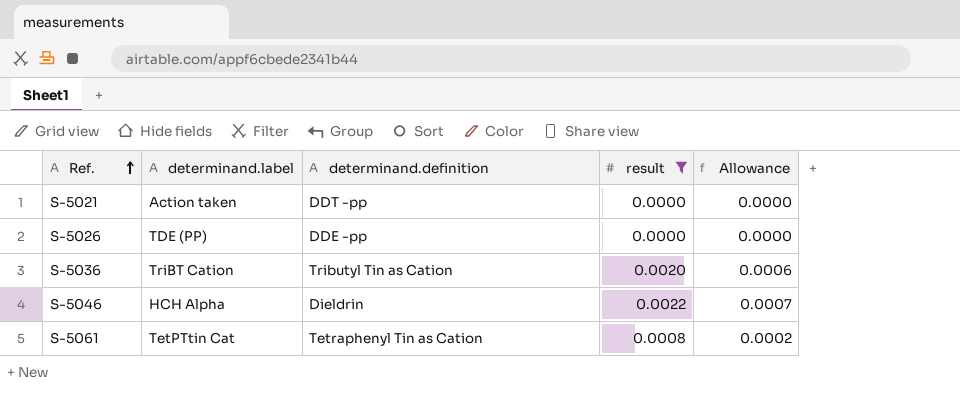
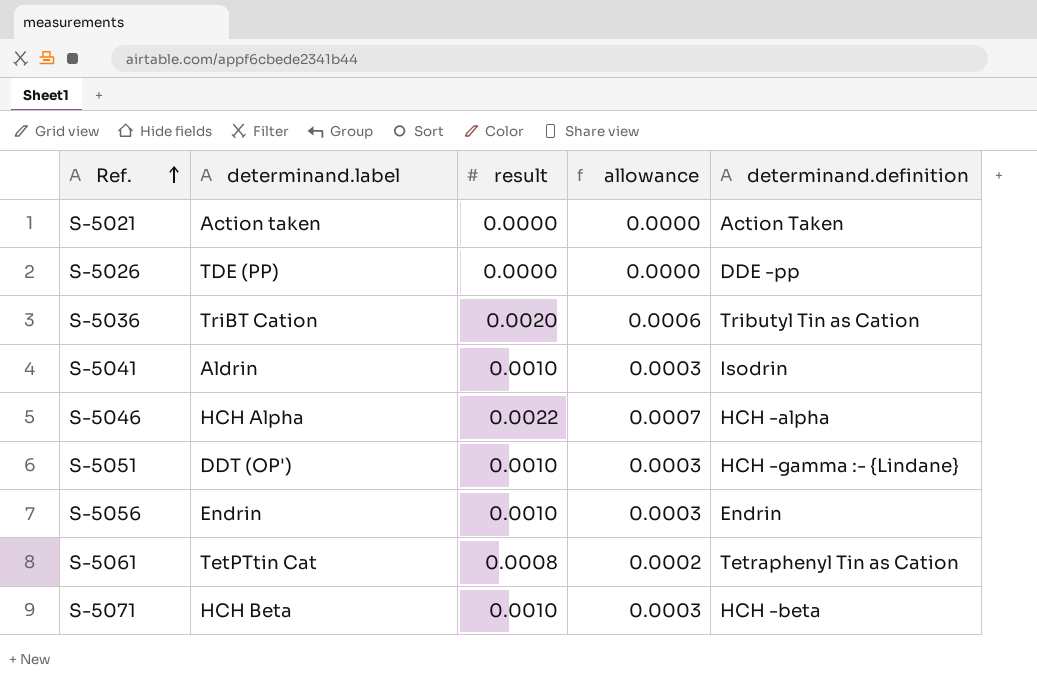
filter: result != 0.0010 -> none
column name: Allowance -> allowance
column determinand.definition | position: 3 -> 5
S-5021 | determinand.definition: DDT -pp -> Action Taken
S-5046 | determinand.definition: Dieldrin -> HCH -alpha

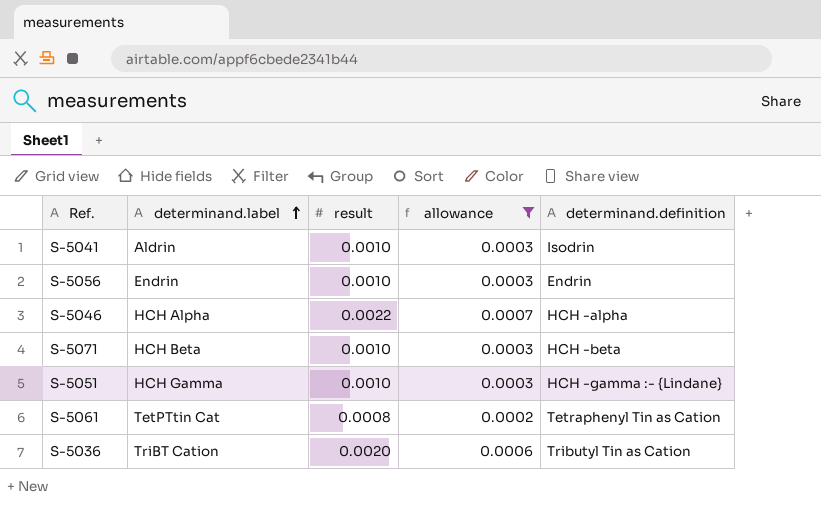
filter: none -> allowance != 0.0000
row order: Ref. ascending -> determinand.label ascending
S-5051 | determinand.label: DDT (OP') -> HCH Gamma

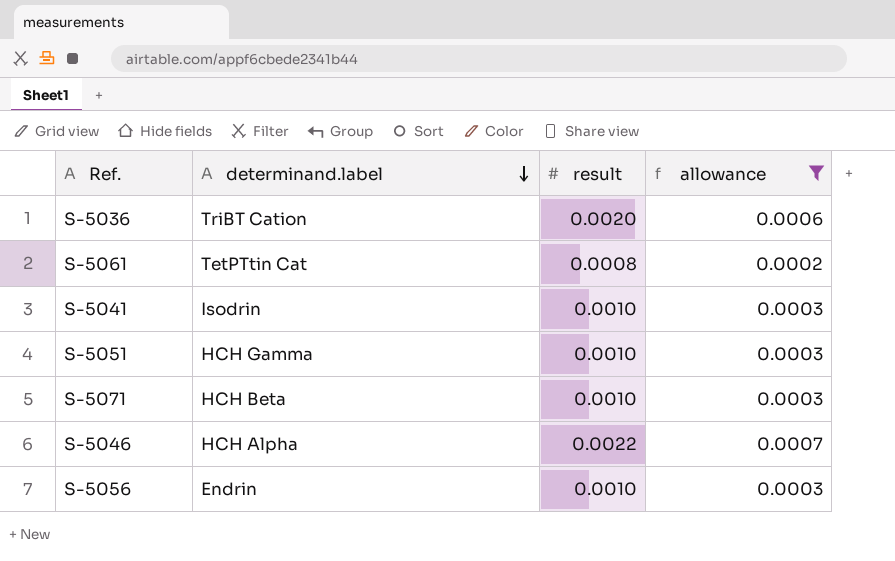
row order: determinand.label ascending -> determinand.label descending
column determinand.definition | position: 5 -> none
S-5041 | determinand.label: Aldrin -> Isodrin

